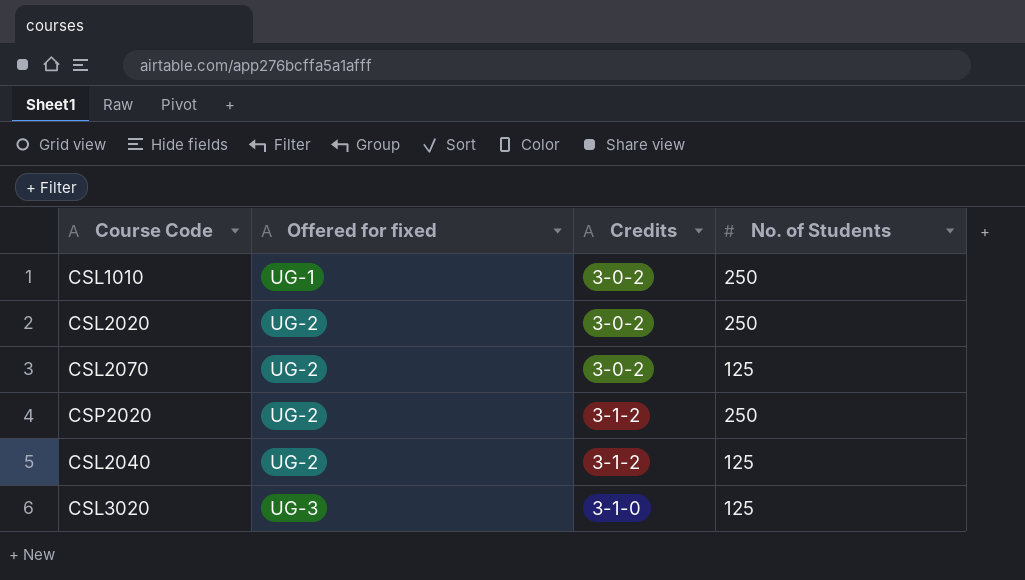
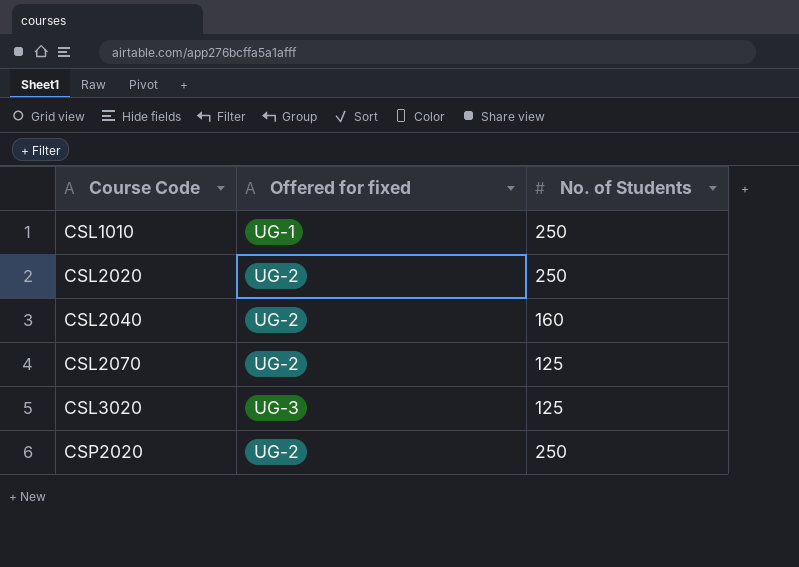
row order: Offered for fixed ascending -> Course Code ascending
column Credits | position: 3 -> none
CSL2040 | No. of Students: 125 -> 160

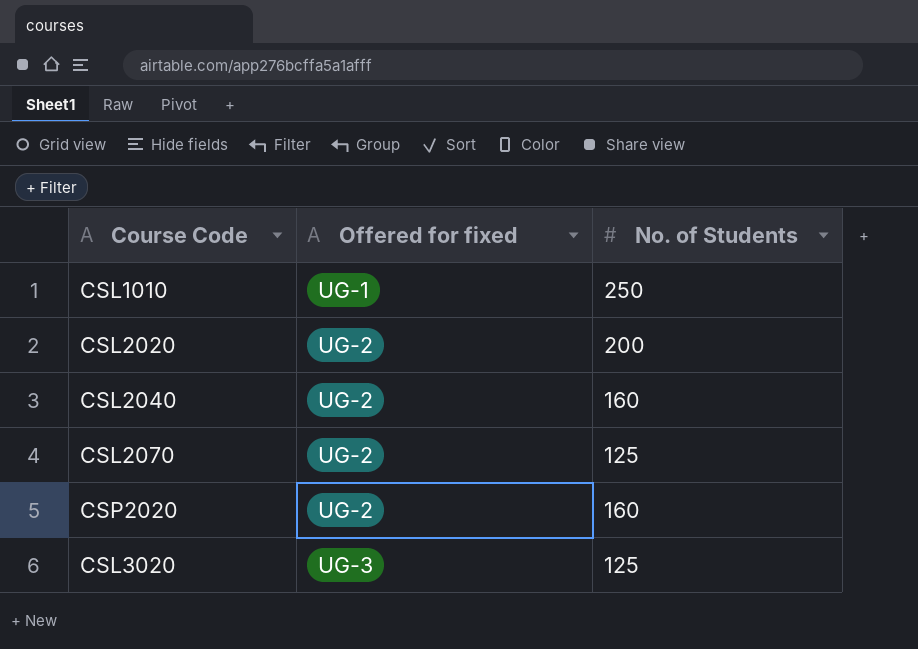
row order: Course Code ascending -> Offered for fixed ascending
CSL2020 | No. of Students: 250 -> 200
CSP2020 | No. of Students: 250 -> 160

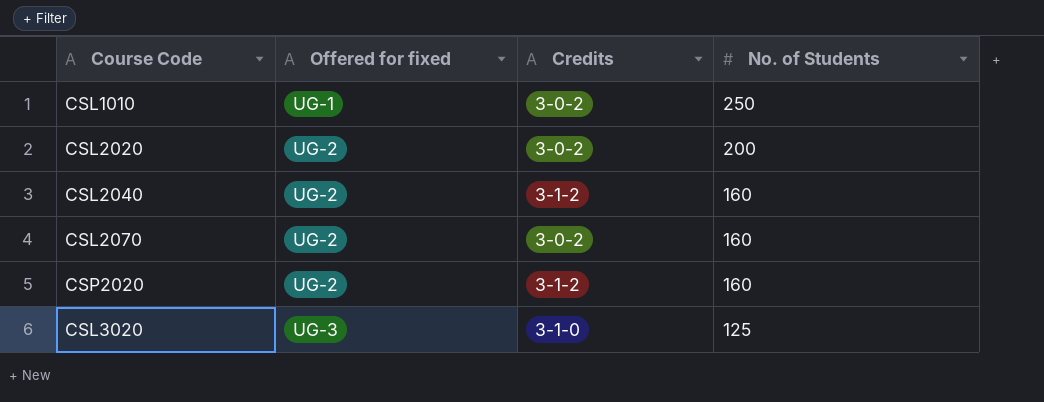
column Credits | position: none -> 3
CSL2070 | No. of Students: 125 -> 160

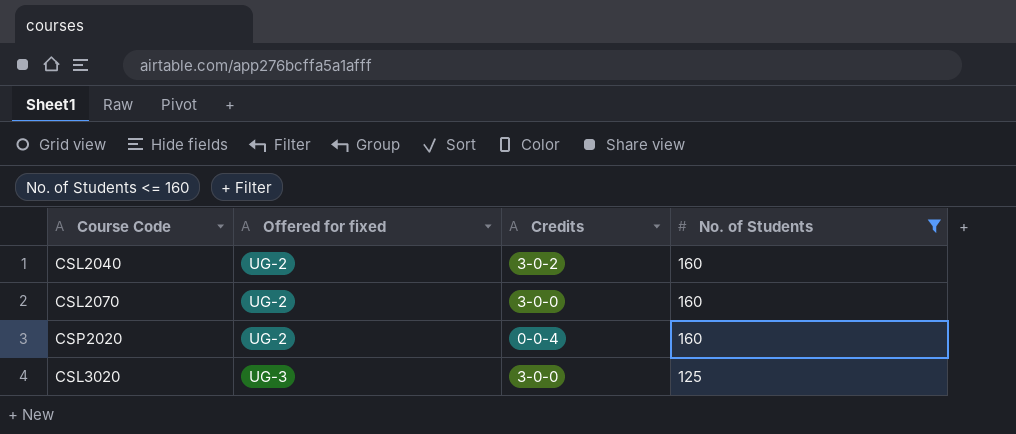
filter: none -> No. of Students <= 160
CSL2040 | Credits: 3-1-2 -> 3-0-2
CSL2070 | Credits: 3-0-2 -> 3-0-0
CSP2020 | Credits: 3-1-2 -> 0-0-4
CSL3020 | Credits: 3-1-0 -> 3-0-0

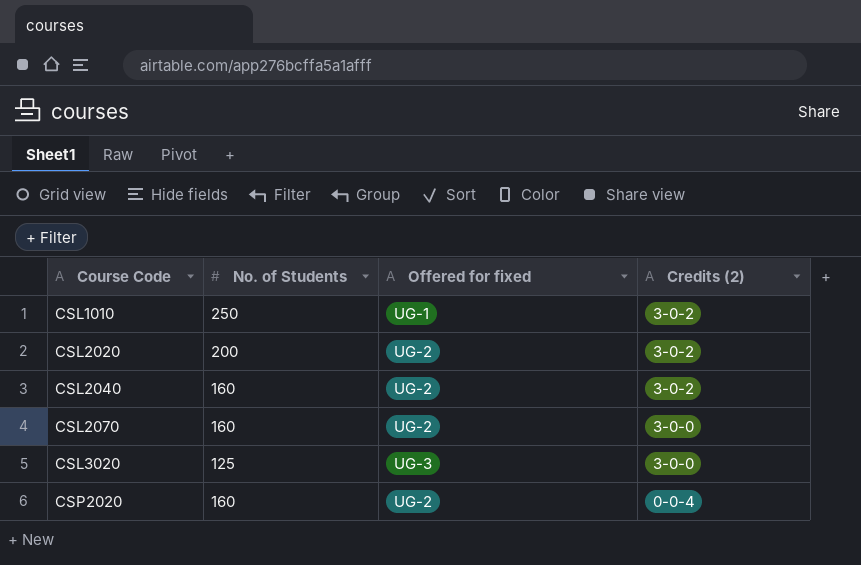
filter: No. of Students <= 160 -> none
row order: Offered for fixed ascending -> Course Code ascending
column No. of Students | position: 4 -> 2
column name: Credits -> Credits (2)

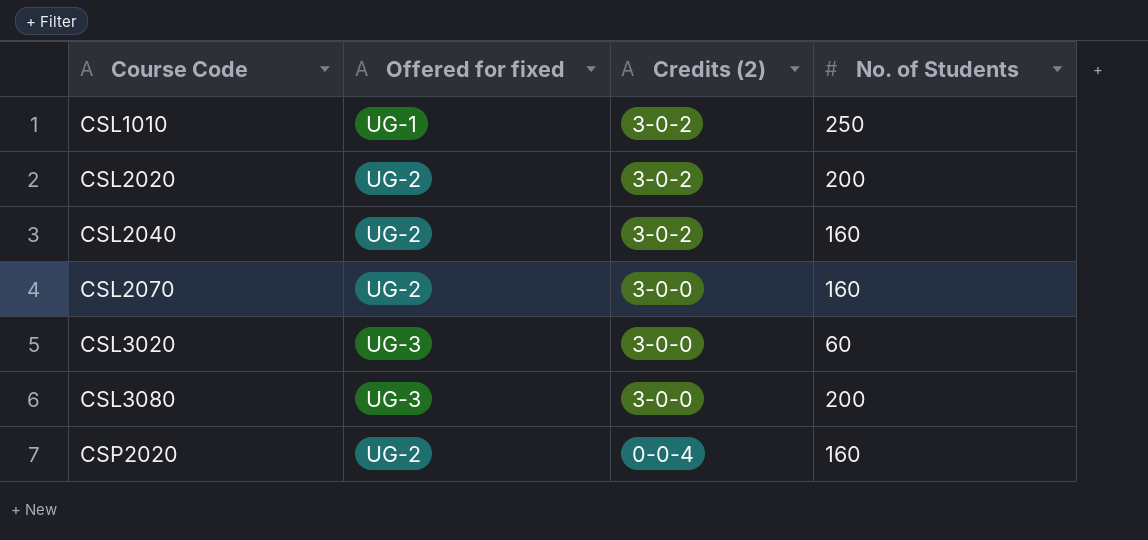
column No. of Students | position: 2 -> 4
CSL3020 | No. of Students: 125 -> 60
row CSL3080: none -> UG-3 | 3-0-0 | 200

